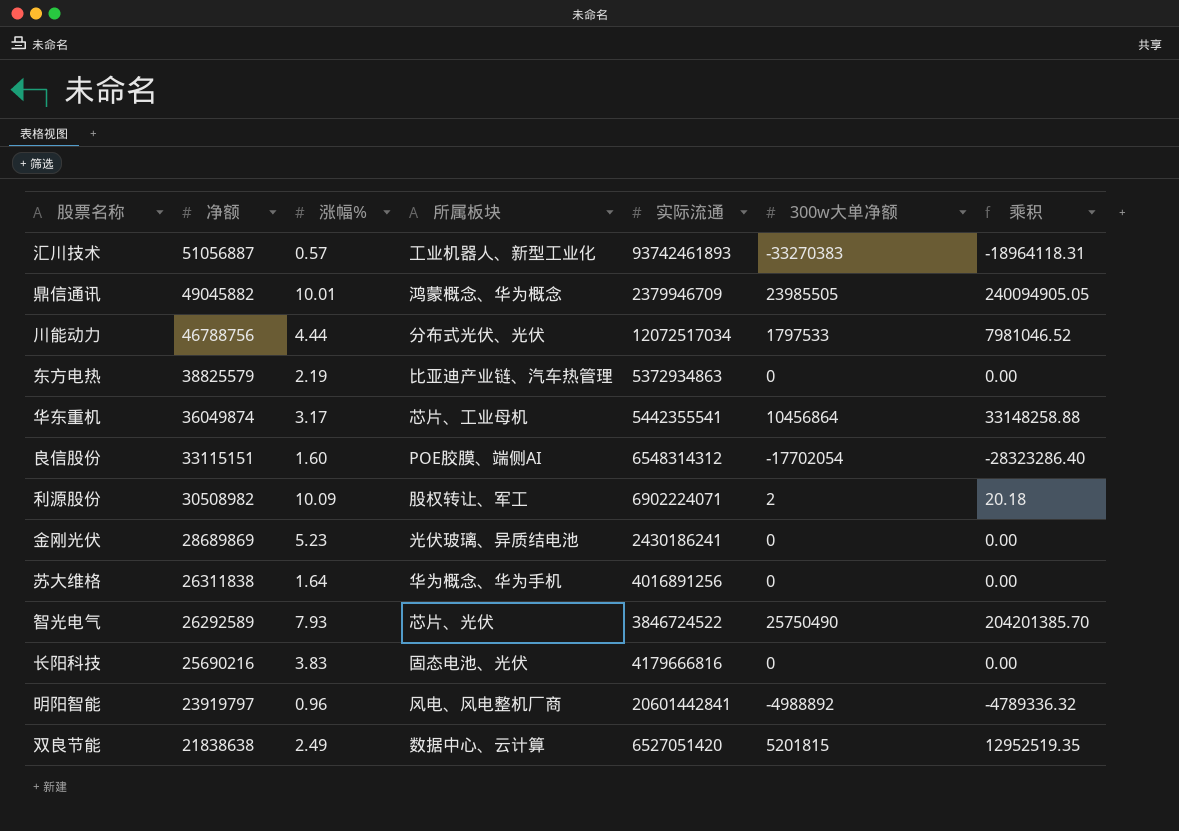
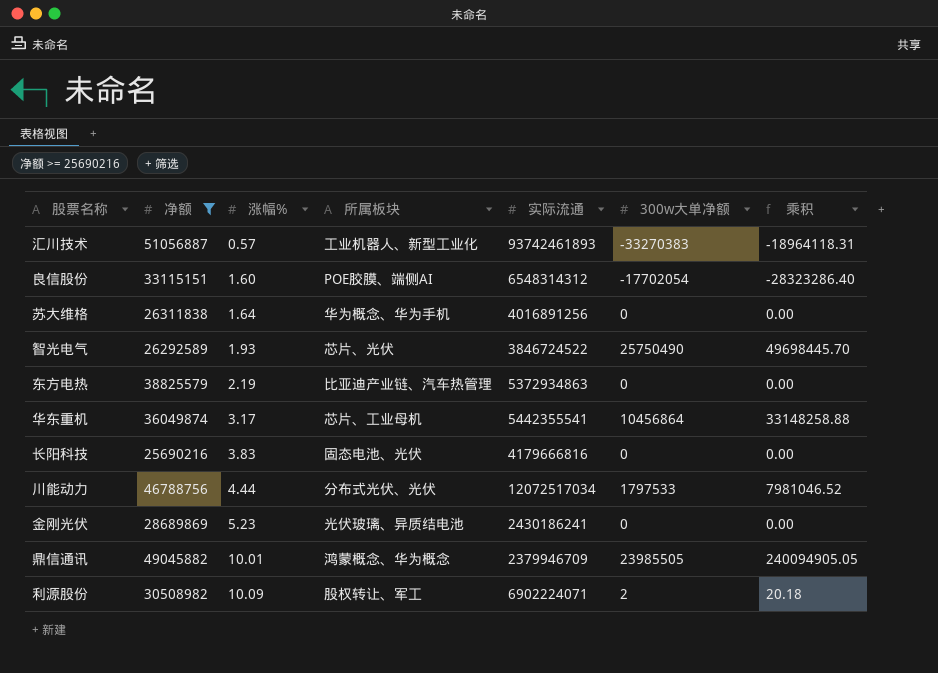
filter: none -> 净额 >= 25690216
row order: 净额 descending -> 涨幅% ascending
智光电气 | 涨幅%: 7.93 -> 1.93
智光电气 | 乘积: 204201385.70 -> 49698445.70

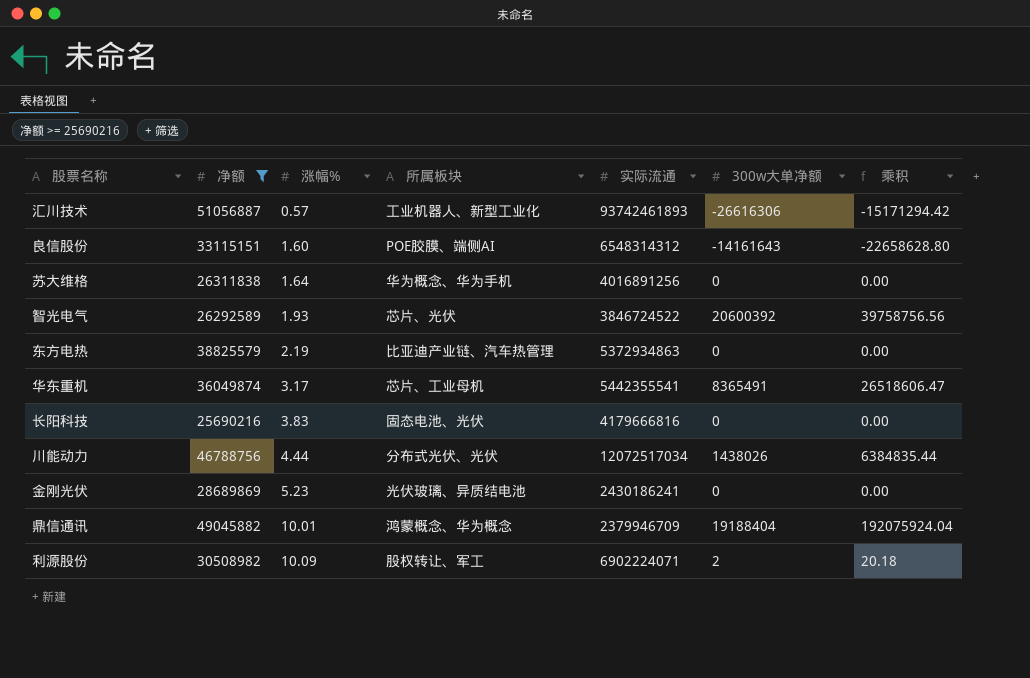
汇川技术 | 300w大单净额: -33270383 -> -26616306
汇川技术 | 乘积: -18964118.31 -> -15171294.42
良信股份 | 300w大单净额: -17702054 -> -14161643
良信股份 | 乘积: -28323286.40 -> -22658628.80
智光电气 | 300w大单净额: 25750490 -> 20600392
智光电气 | 乘积: 49698445.70 -> 39758756.56
华东重机 | 300w大单净额: 10456864 -> 8365491
华东重机 | 乘积: 33148258.88 -> 26518606.47
川能动力 | 300w大单净额: 1797533 -> 1438026
川能动力 | 乘积: 7981046.52 -> 6384835.44
鼎信通讯 | 300w大单净额: 23985505 -> 19188404
鼎信通讯 | 乘积: 240094905.05 -> 192075924.04

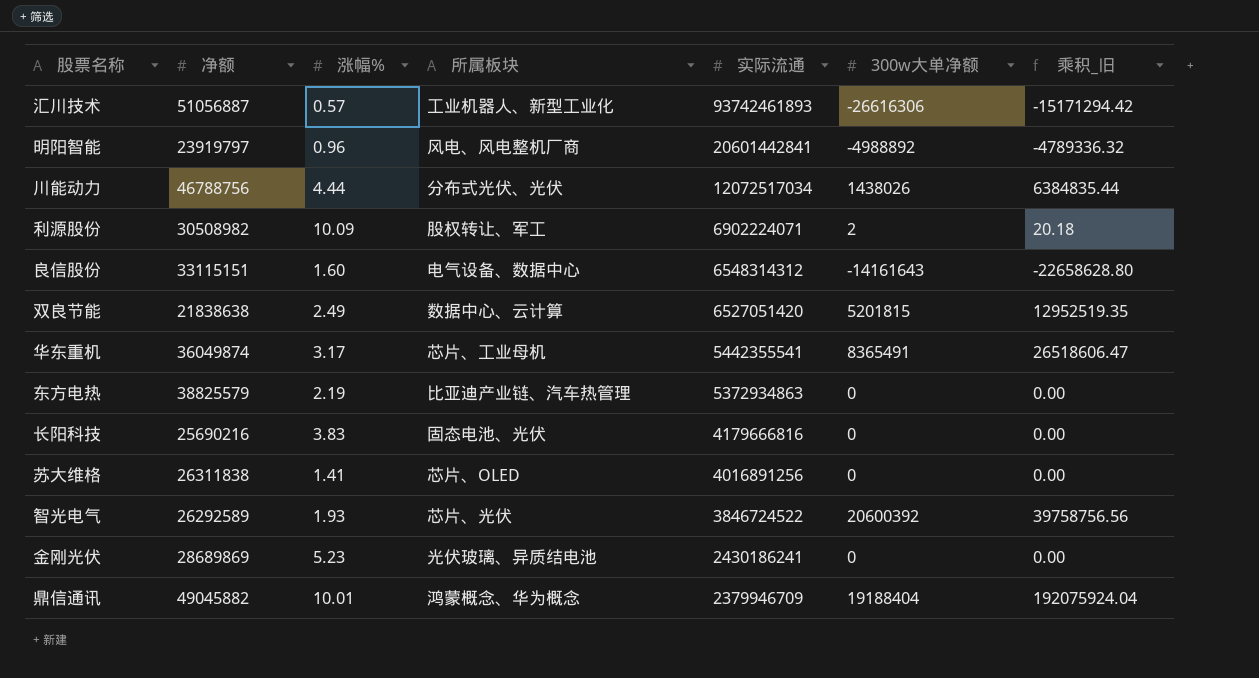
filter: 净额 >= 25690216 -> none
row order: 涨幅% ascending -> 实际流通 descending
column name: 乘积 -> 乘积_旧
良信股份 | 所属板块: POE胶膜、端侧AI -> 电气设备、数据中心
苏大维格 | 涨幅%: 1.64 -> 1.41
苏大维格 | 所属板块: 华为概念、华为手机 -> 芯片、OLED

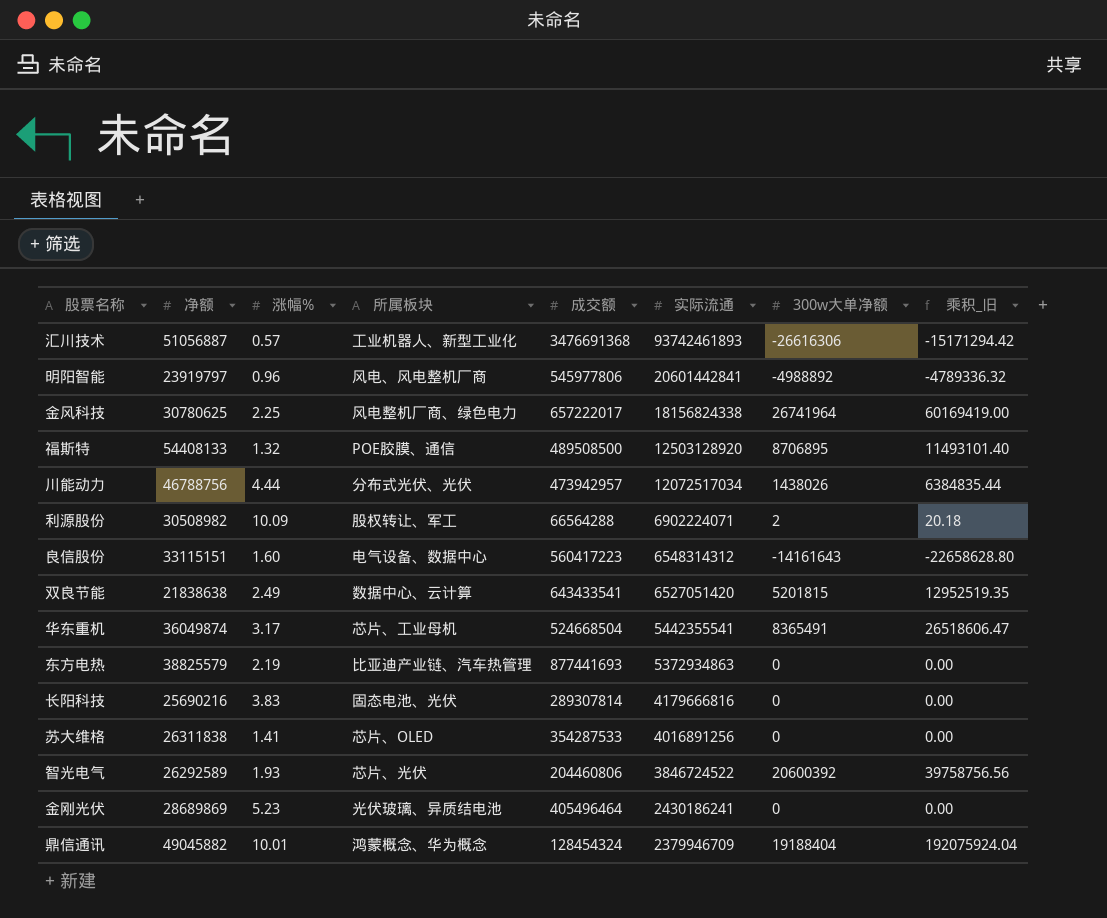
column 成交额 | position: none -> 5
row 金风科技: none -> 30780625 | 2.25 | 风电整机厂商、绿色电力 | 657222017 | 18156824338 | 26741964 | 60169419.00
row 福斯特: none -> 54408133 | 1.32 | POE胶膜、通信 | 489508500 | 12503128920 | 8706895 | 11493101.40

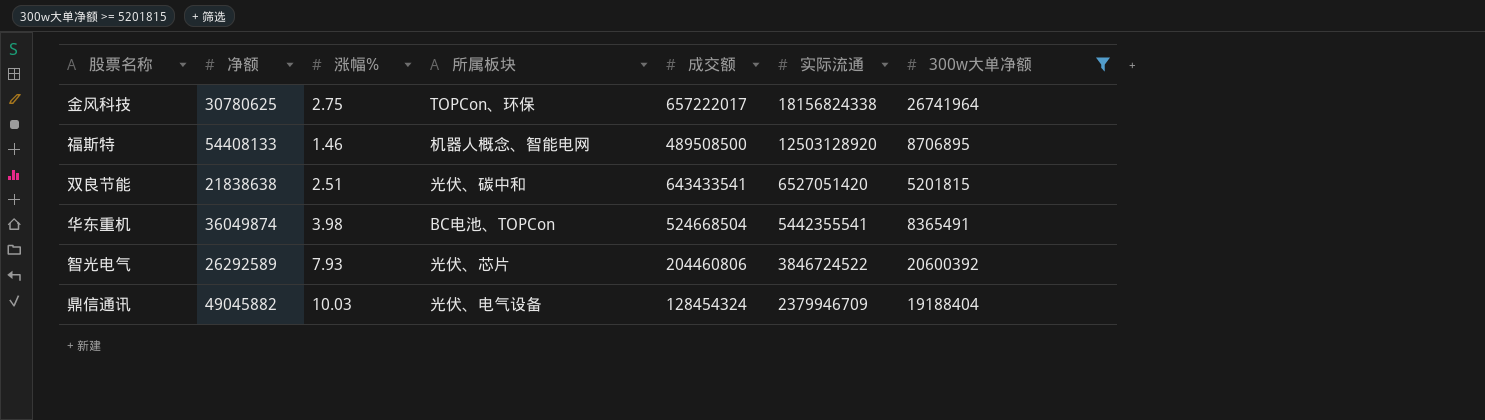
filter: none -> 300w大单净额 >= 5201815
column 乘积_旧 | formula: [涨幅%] * [300w大单净额] -> none
金风科技 | 涨幅%: 2.25 -> 2.75
金风科技 | 所属板块: 风电整机厂商、绿色电力 -> TOPCon、环保
福斯特 | 涨幅%: 1.32 -> 1.46
福斯特 | 所属板块: POE胶膜、通信 -> 机器人概念、智能电网
双良节能 | 涨幅%: 2.49 -> 2.51
双良节能 | 所属板块: 数据中心、云计算 -> 光伏、碳中和
华东重机 | 涨幅%: 3.17 -> 3.98
华东重机 | 所属板块: 芯片、工业母机 -> BC电池、TOPCon
智光电气 | 涨幅%: 1.93 -> 7.93
智光电气 | 所属板块: 芯片、光伏 -> 光伏、芯片
鼎信通讯 | 涨幅%: 10.01 -> 10.03
鼎信通讯 | 所属板块: 鸿蒙概念、华为概念 -> 光伏、电气设备

